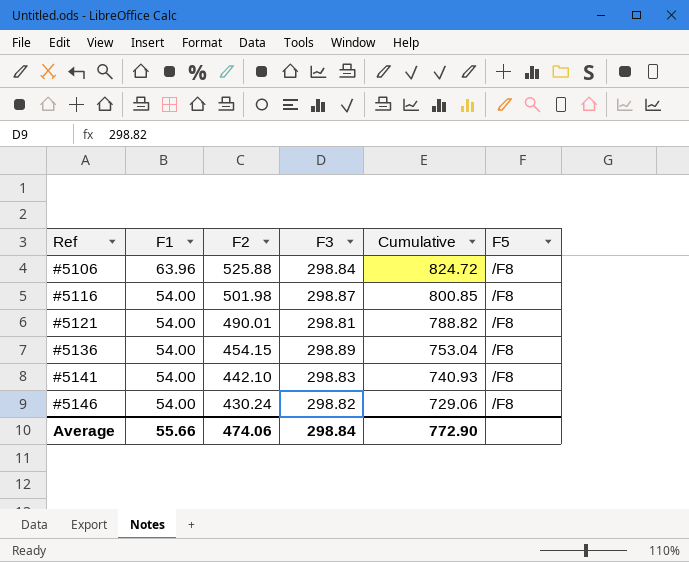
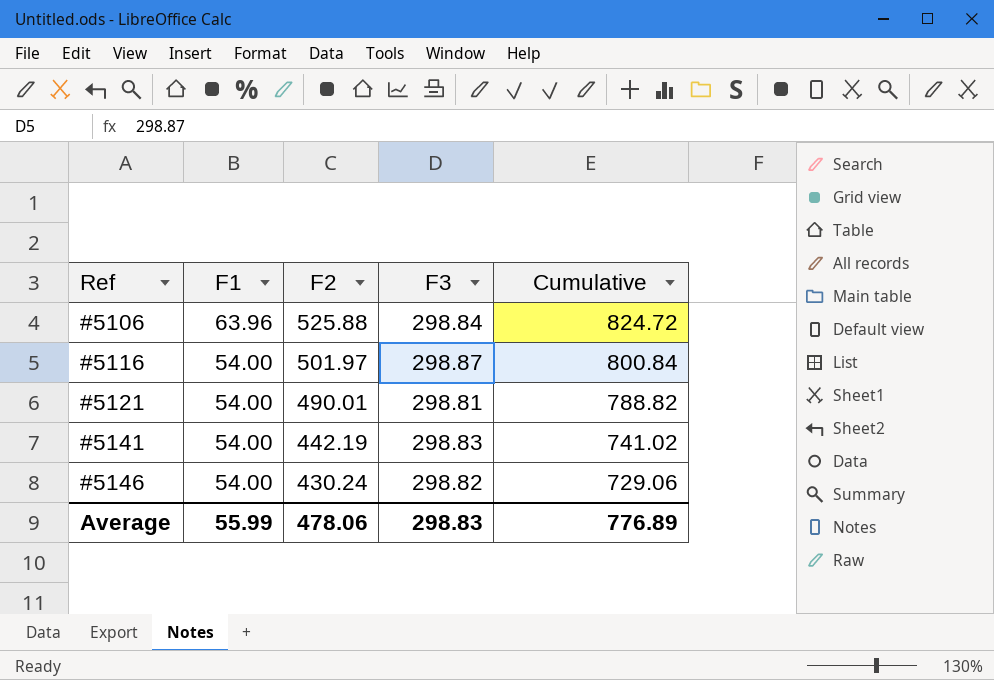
column F5 | position: 6 -> none
row #5136: 54.00 | 454.15 | 298.89 | 753.04 | /F8 -> none
#5116 | F2: 501.98 -> 501.97
#5116 | Cumulative: 800.85 -> 800.84
#5141 | F2: 442.10 -> 442.19
#5141 | Cumulative: 740.93 -> 741.02
Average | F1: 55.66 -> 55.99
Average | F2: 474.06 -> 478.06
Average | F3: 298.84 -> 298.83
Average | Cumulative: 772.90 -> 776.89

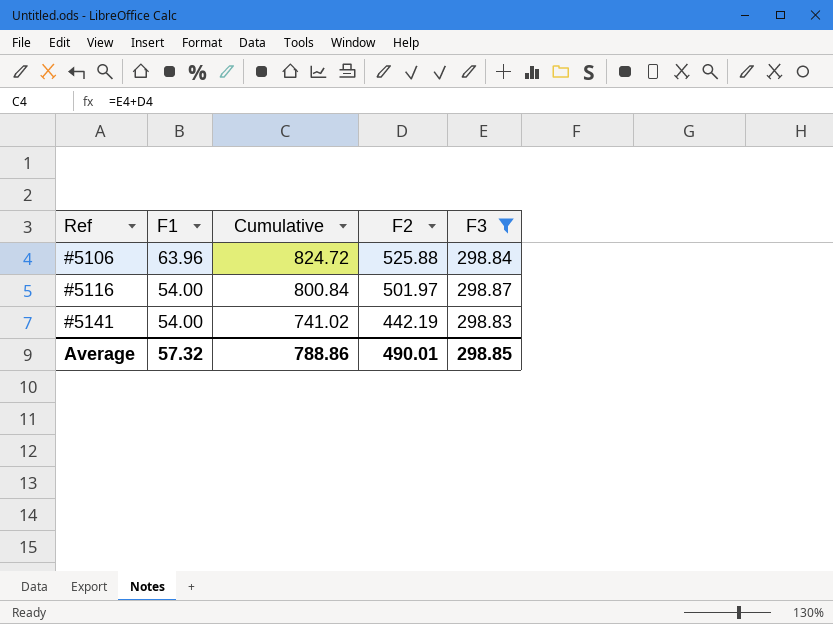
filter: none -> F3 >= 298.83
column Cumulative | position: 5 -> 3
Average | F1: 55.99 -> 57.32
Average | Cumulative: 776.89 -> 788.86
Average | F2: 478.06 -> 490.01
Average | F3: 298.83 -> 298.85

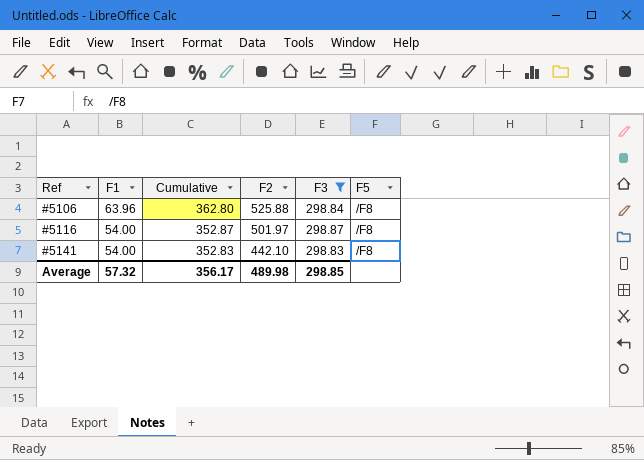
column Cumulative | formula: [F2] + [F3] -> [F1] + [F3]
column F5 | position: none -> 6
#5141 | F2: 442.19 -> 442.10
Average | Cumulative: 788.86 -> 356.17
Average | F2: 490.01 -> 489.98

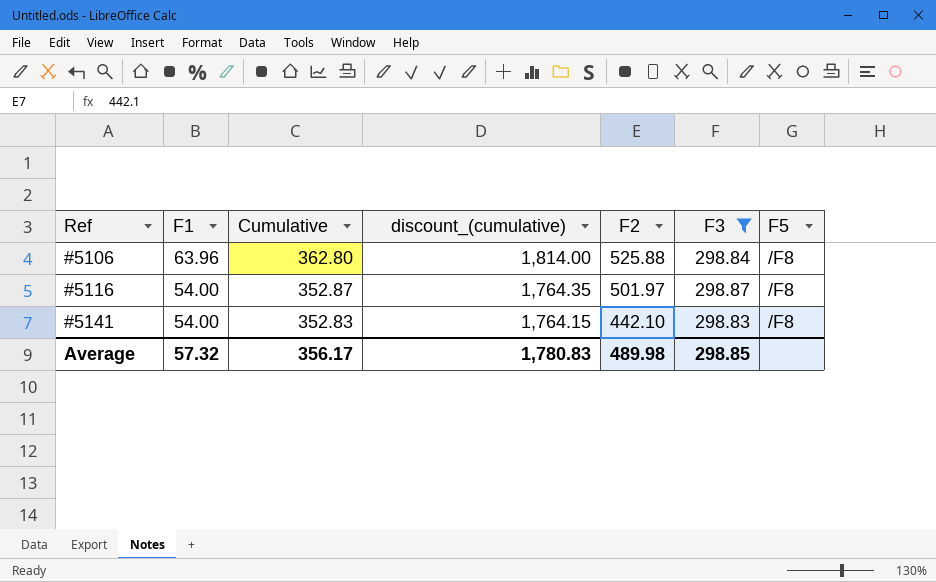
column discount_(cumulative) | formula: none -> [Cumulative] * 5

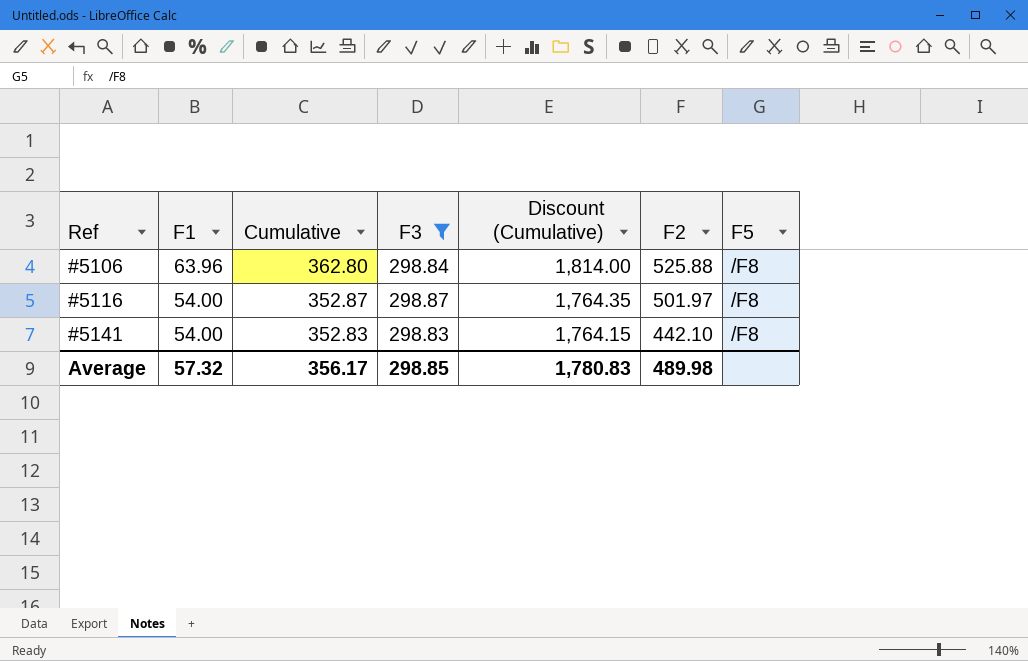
column F3 | position: 6 -> 4
column name: discount_(cumulative) -> Discount (Cumulative)

